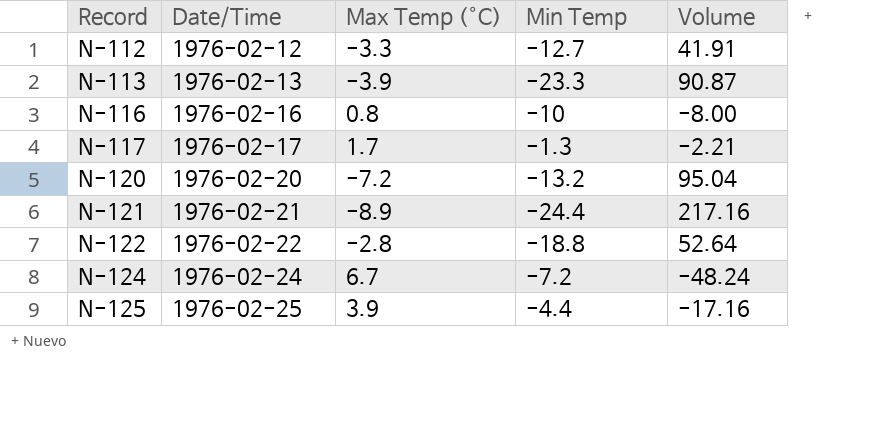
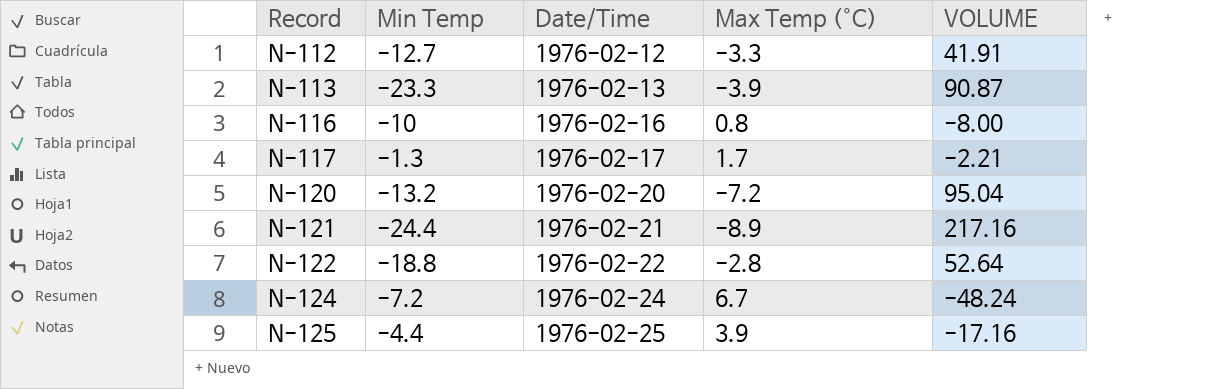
column Min Temp | position: 4 -> 2
column name: Volume -> VOLUME

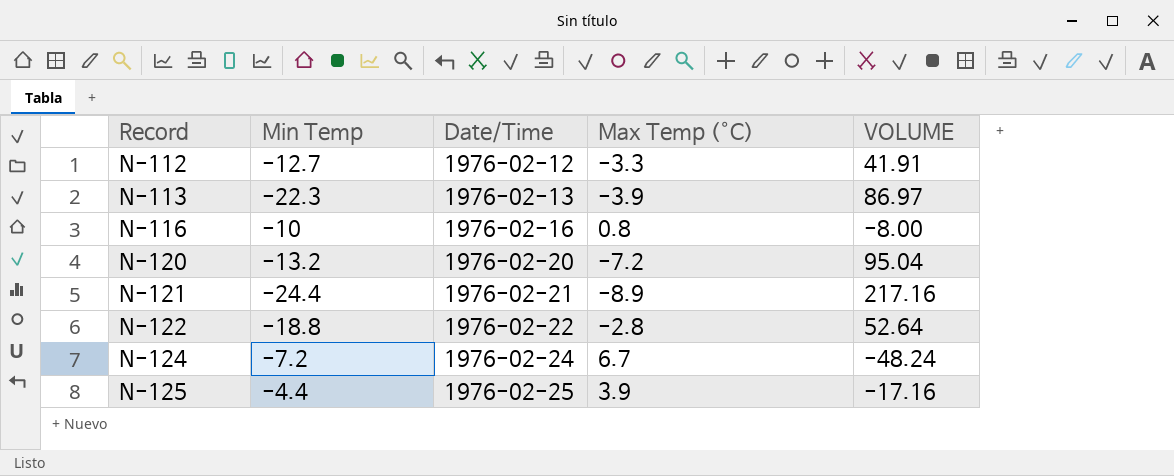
row N-117: -1.3 | 1976-02-17 | 1.7 | -2.21 -> none
N-113 | Min Temp: -23.3 -> -22.3
N-113 | VOLUME: 90.87 -> 86.97

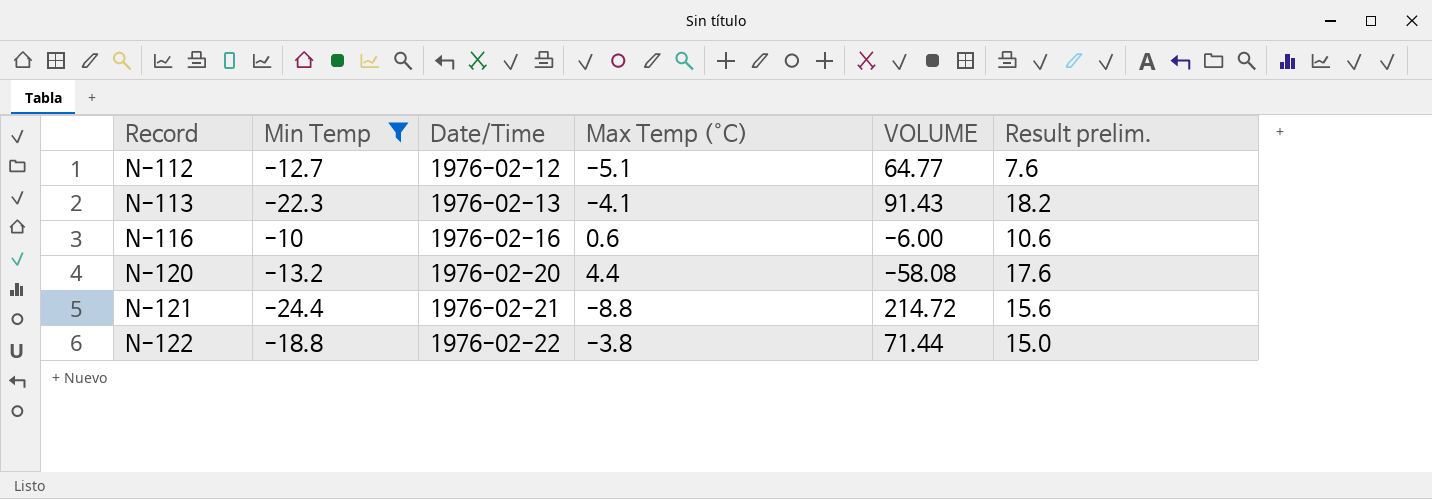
filter: none -> Min Temp <= -10
column Result prelim. | formula: none -> [Max Temp (°C)] - [Min Temp]
N-112 | Max Temp (°C): -3.3 -> -5.1
N-112 | VOLUME: 41.91 -> 64.77
N-113 | Max Temp (°C): -3.9 -> -4.1
N-113 | VOLUME: 86.97 -> 91.43
N-116 | Max Temp (°C): 0.8 -> 0.6
N-116 | VOLUME: -8.00 -> -6.00
N-120 | Max Temp (°C): -7.2 -> 4.4
N-120 | VOLUME: 95.04 -> -58.08
N-121 | Max Temp (°C): -8.9 -> -8.8
N-121 | VOLUME: 217.16 -> 214.72
N-122 | Max Temp (°C): -2.8 -> -3.8
N-122 | VOLUME: 52.64 -> 71.44

